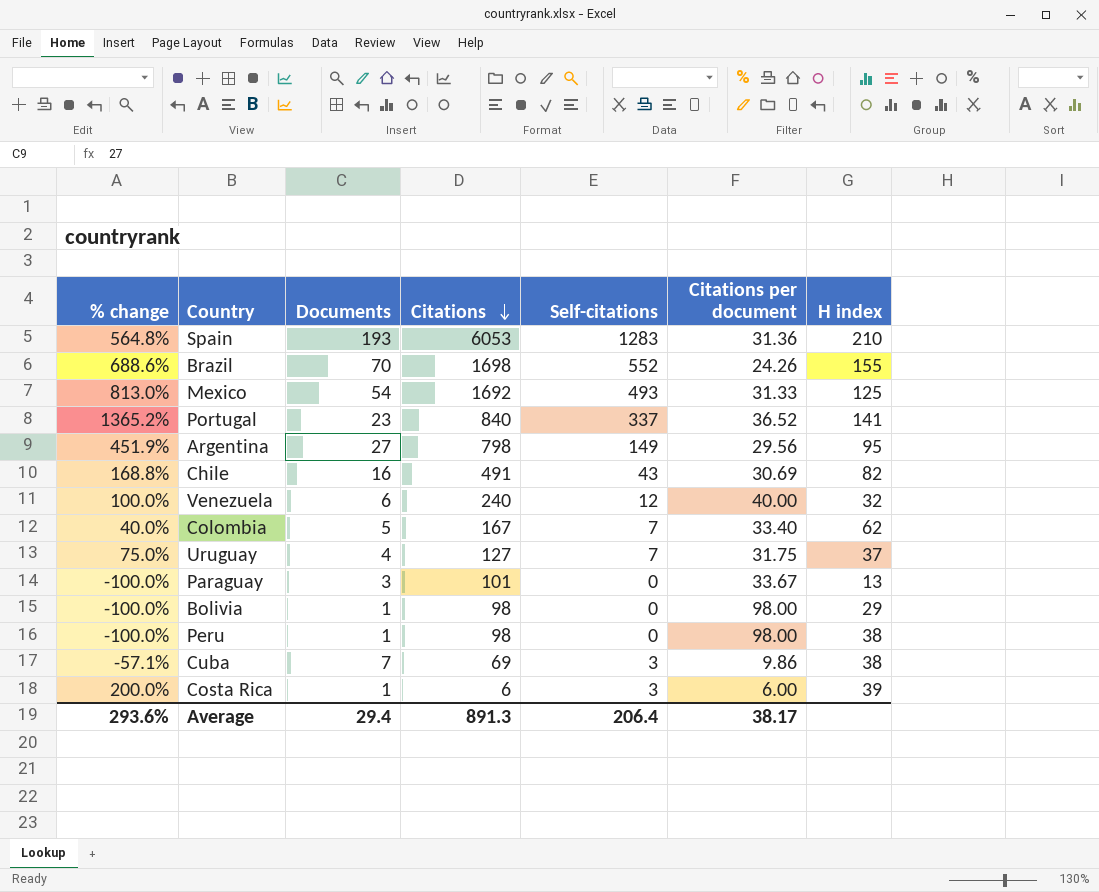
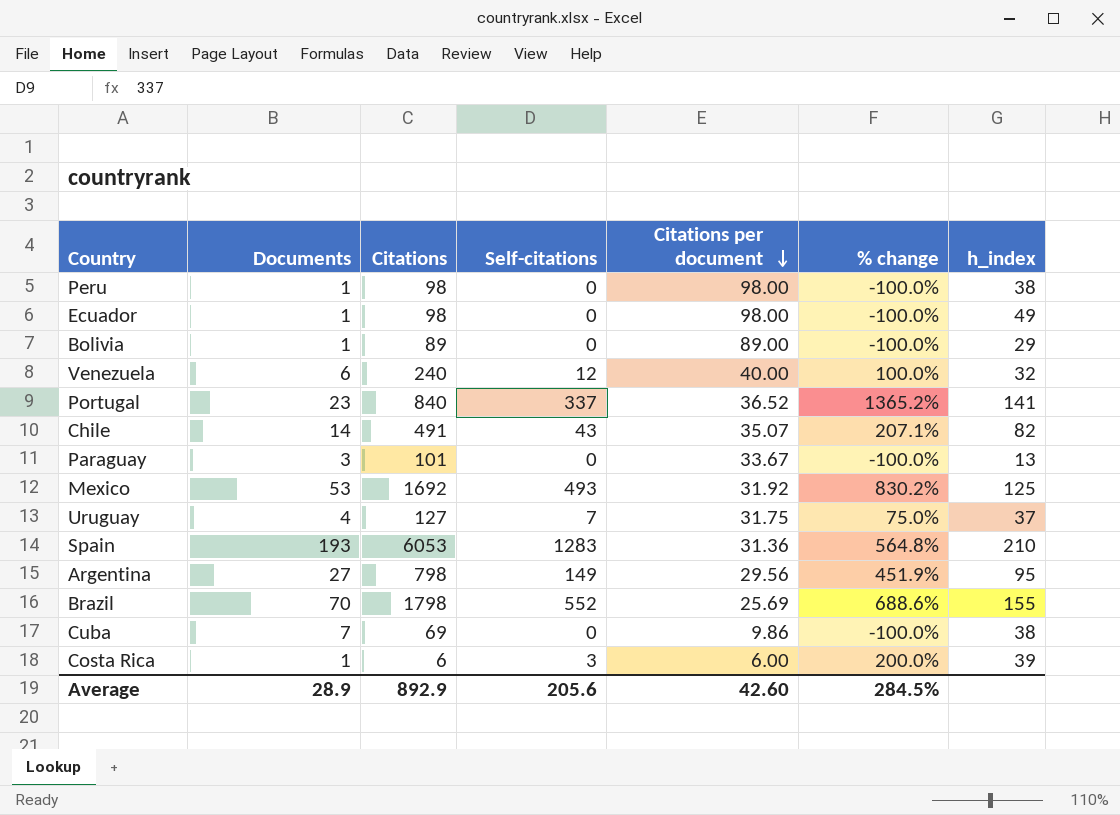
row order: Citations descending -> Citations per document descending
column % change | position: 1 -> 6
column name: H index -> h_index
row Colombia: 40.0% | 5 | 167 | 7 | 33.40 | 62 -> none
row Ecuador: none -> 1 | 98 | 0 | 98.00 | -100.0% | 49
Bolivia | Citations: 98 -> 89
Bolivia | Citations per document: 98.00 -> 89.00
Chile | Documents: 16 -> 14
Chile | Citations per document: 30.69 -> 35.07
Chile | % change: 168.8% -> 207.1%
Mexico | Documents: 54 -> 53
Mexico | Citations per document: 31.33 -> 31.92
Mexico | % change: 813.0% -> 830.2%
Brazil | Citations: 1698 -> 1798
Brazil | Citations per document: 24.26 -> 25.69
Cuba | Self-citations: 3 -> 0
Cuba | % change: -57.1% -> -100.0%
Average | Documents: 29.4 -> 28.9
Average | Citations: 891.3 -> 892.9
Average | Self-citations: 206.4 -> 205.6
Average | Citations per document: 38.17 -> 42.60
Average | % change: 293.6% -> 284.5%

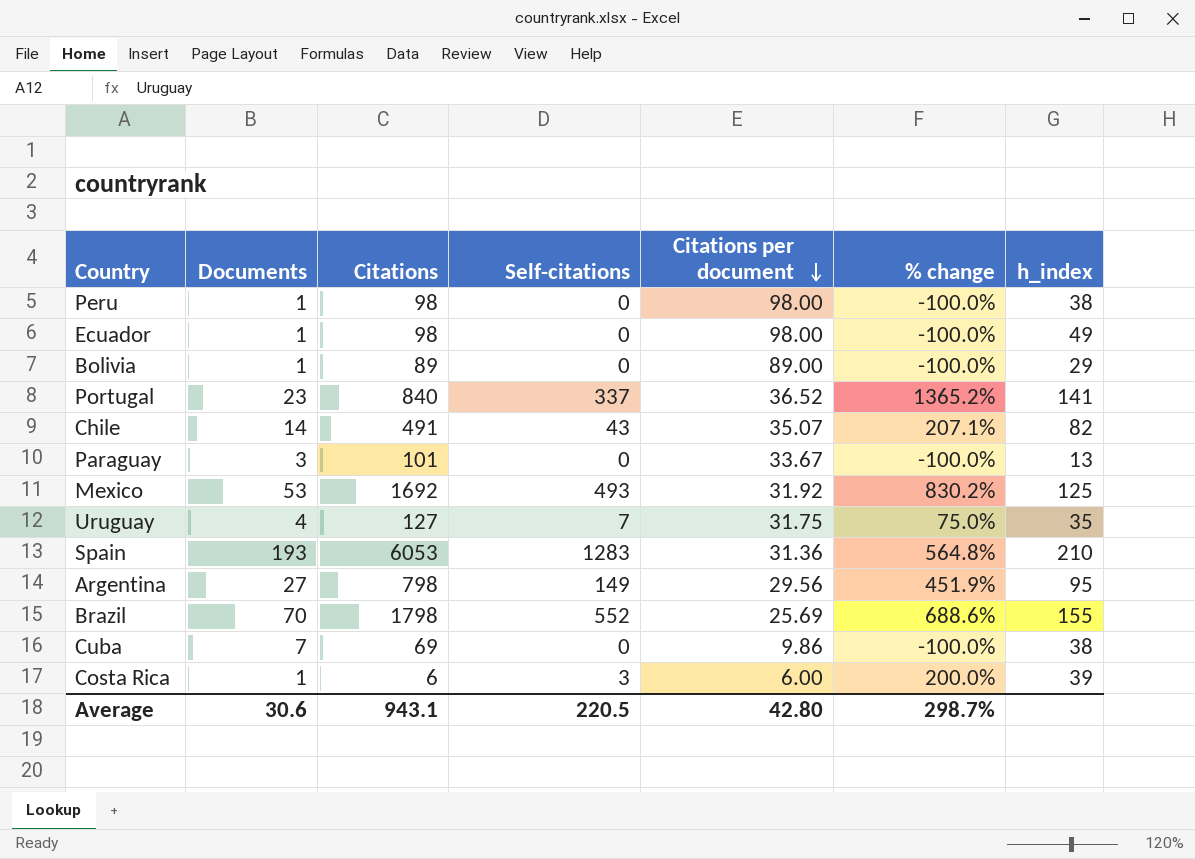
row Venezuela: 6 | 240 | 12 | 40.00 | 100.0% | 32 -> none
Uruguay | h_index: 37 -> 35
Average | Documents: 28.9 -> 30.6
Average | Citations: 892.9 -> 943.1
Average | Self-citations: 205.6 -> 220.5
Average | Citations per document: 42.60 -> 42.80
Average | % change: 284.5% -> 298.7%

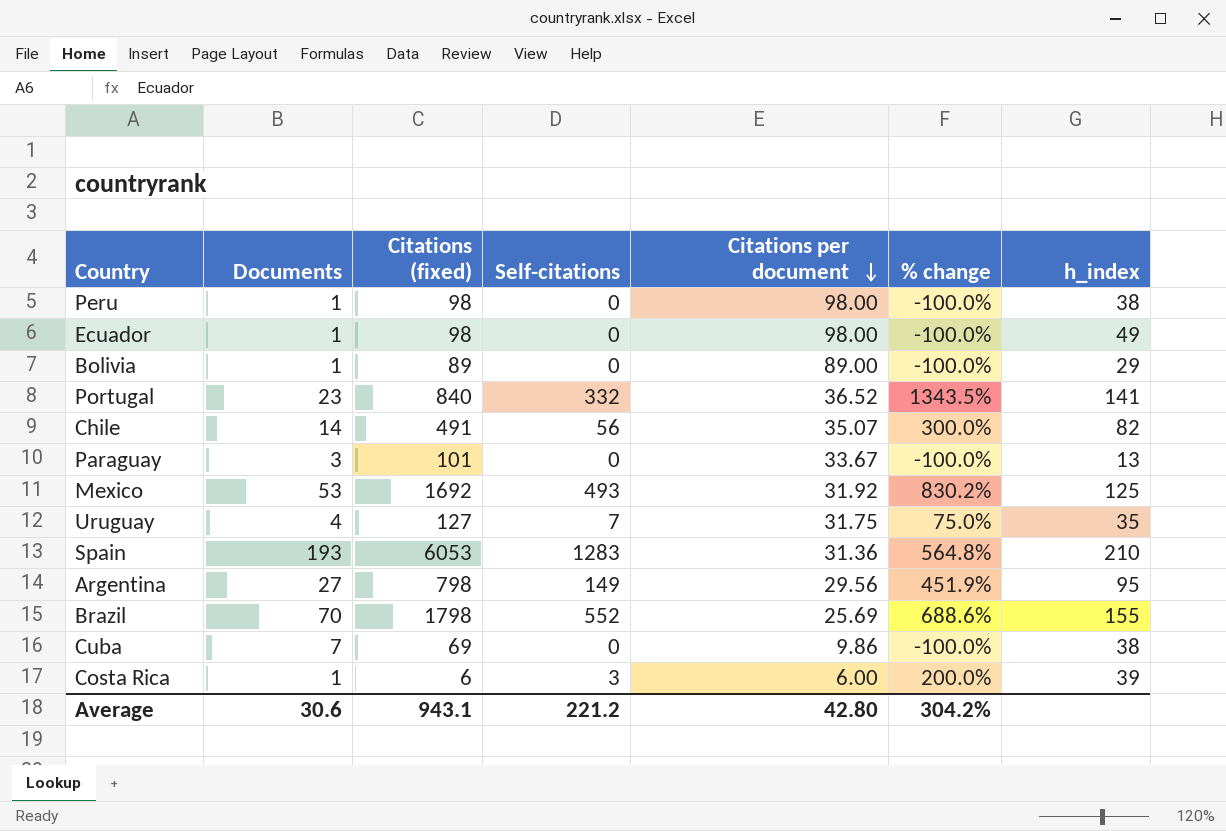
column name: Citations -> Citations (fixed)
Portugal | Self-citations: 337 -> 332
Portugal | % change: 1365.2% -> 1343.5%
Chile | Self-citations: 43 -> 56
Chile | % change: 207.1% -> 300.0%
Average | Self-citations: 220.5 -> 221.2
Average | % change: 298.7% -> 304.2%

